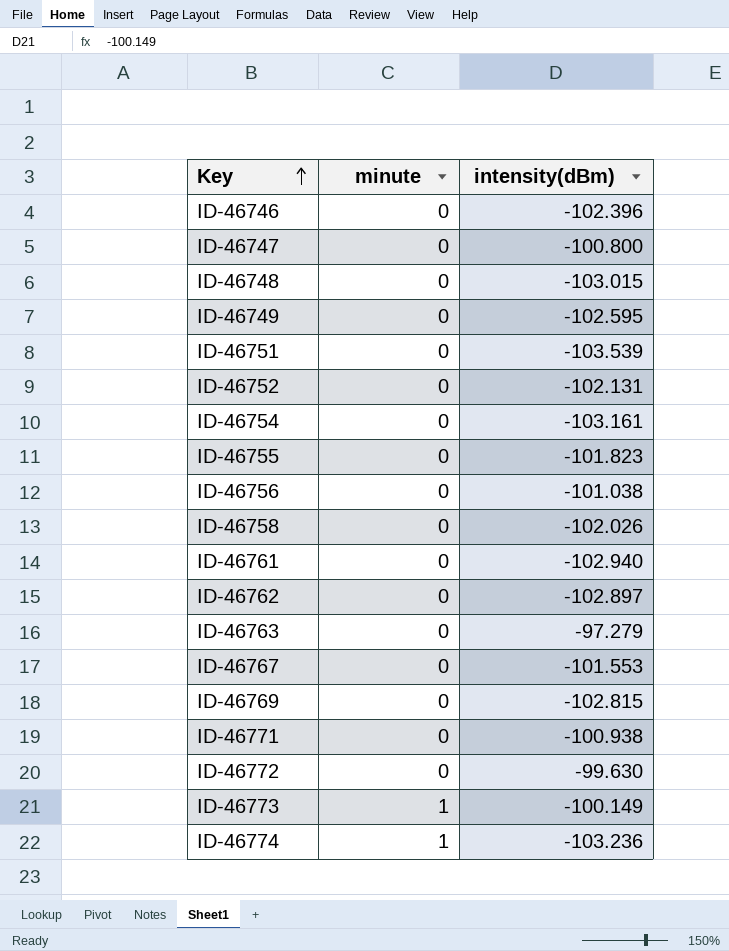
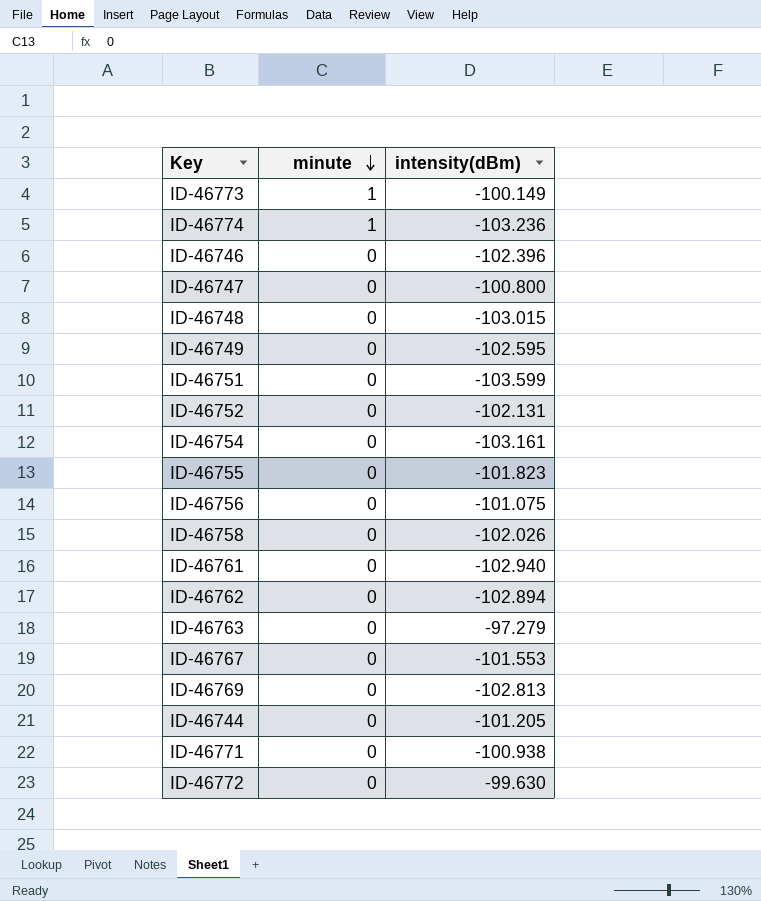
row order: Key ascending -> minute descending
ID-46751 | intensity(dBm): -103.539 -> -103.599
ID-46756 | intensity(dBm): -101.038 -> -101.075
ID-46762 | intensity(dBm): -102.897 -> -102.894
ID-46769 | intensity(dBm): -102.815 -> -102.813
row ID-46744: none -> 0 | -101.205

